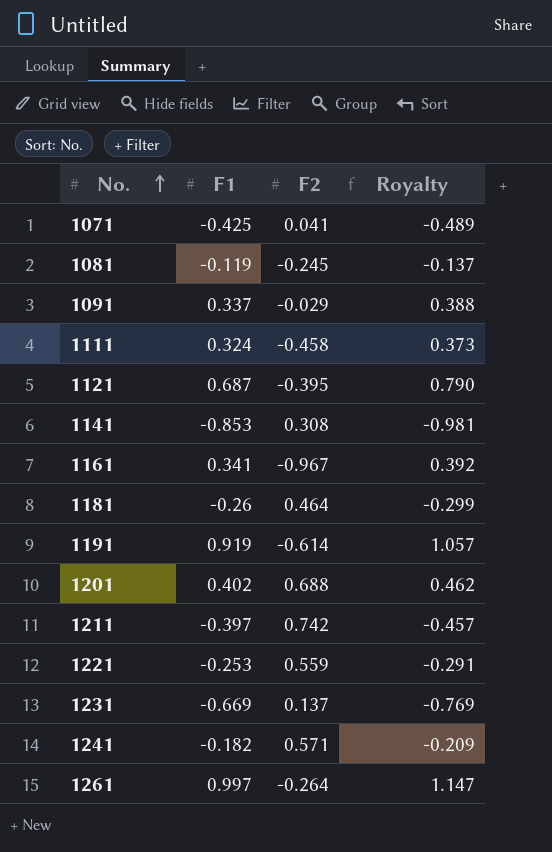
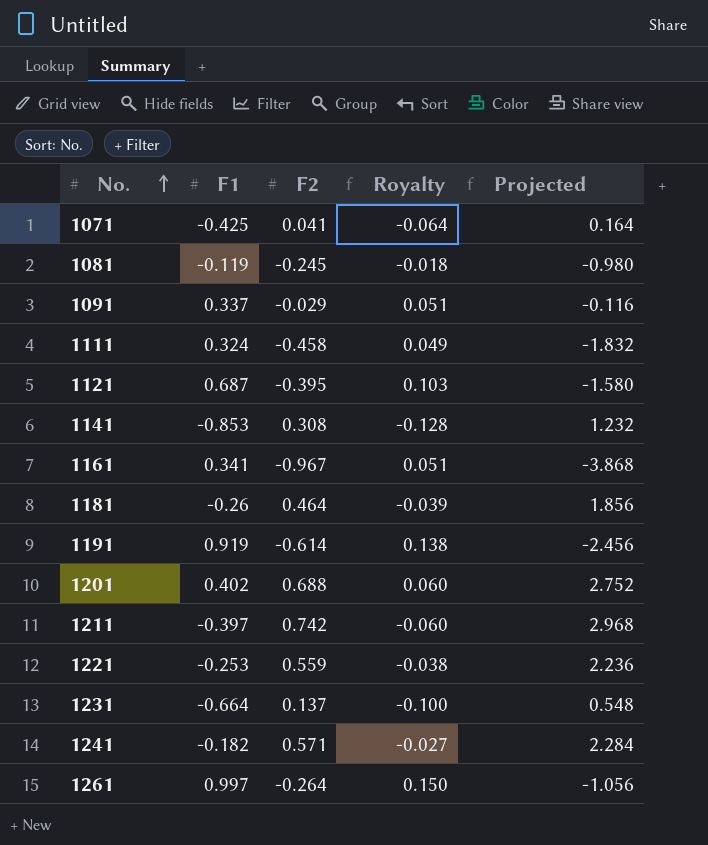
column Royalty | formula: [F1] * 1.15 -> [F1] * 0.15
column Projected | formula: none -> [F2] * 4
1231 | F1: -0.669 -> -0.664

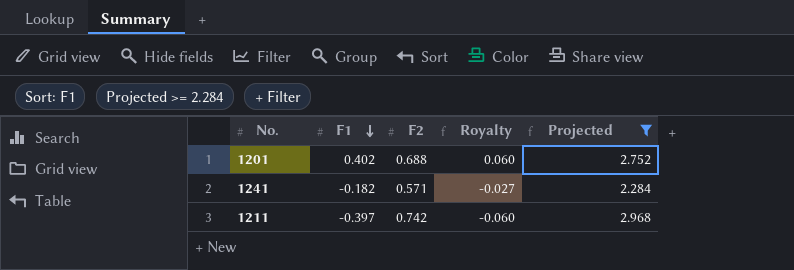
filter: none -> Projected >= 2.284
row order: No. ascending -> F1 descending

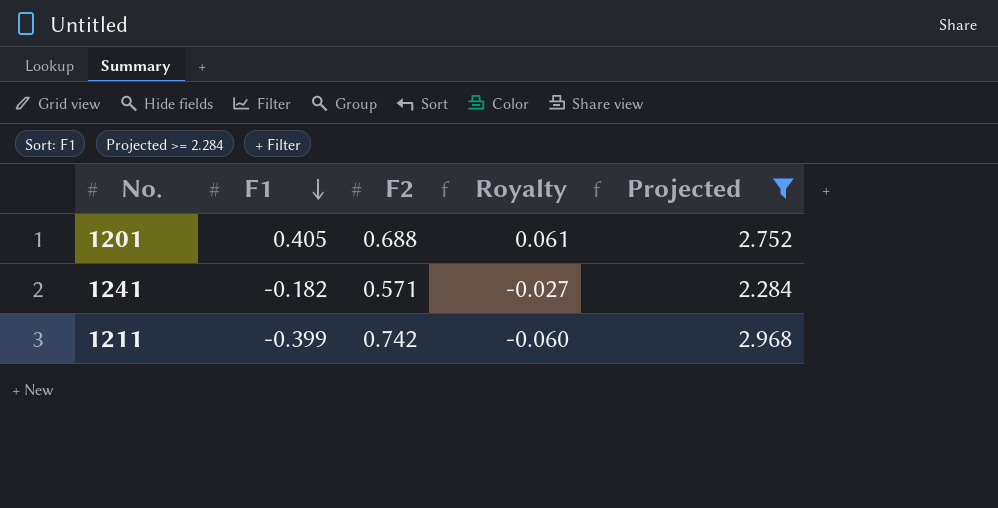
1201 | F1: 0.402 -> 0.405
1201 | Royalty: 0.060 -> 0.061
1211 | F1: -0.397 -> -0.399

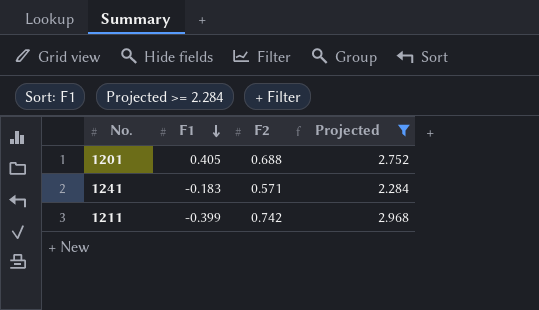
column Royalty | formula: [F1] * 0.15 -> none
1241 | F1: -0.182 -> -0.183

